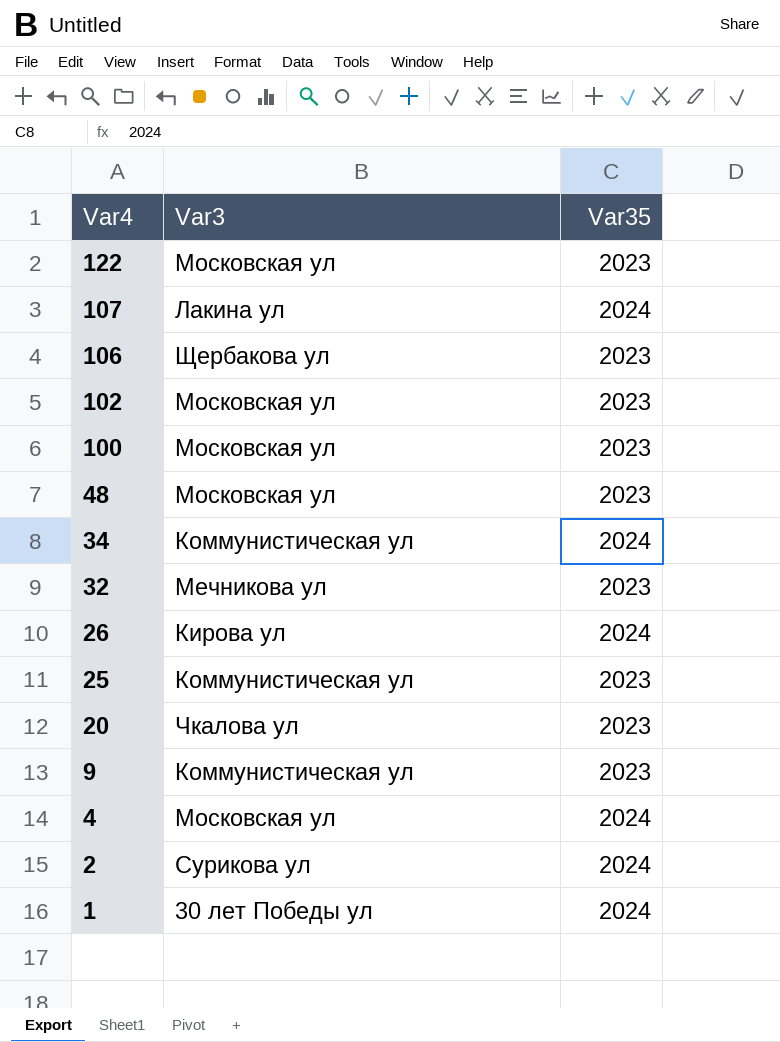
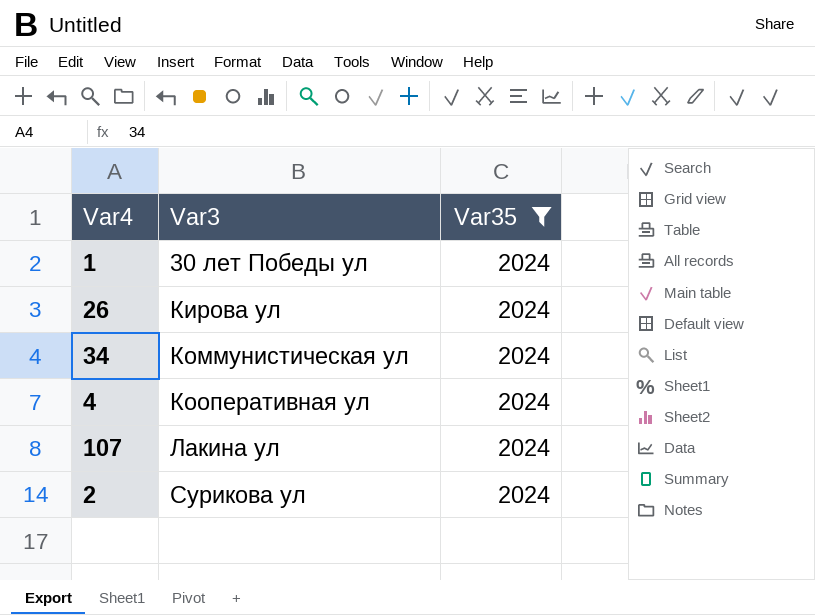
filter: none -> Var35 = 2024
row order: Var4 descending -> Var3 ascending
4 | Var3: Московская ул -> Кооперативная ул

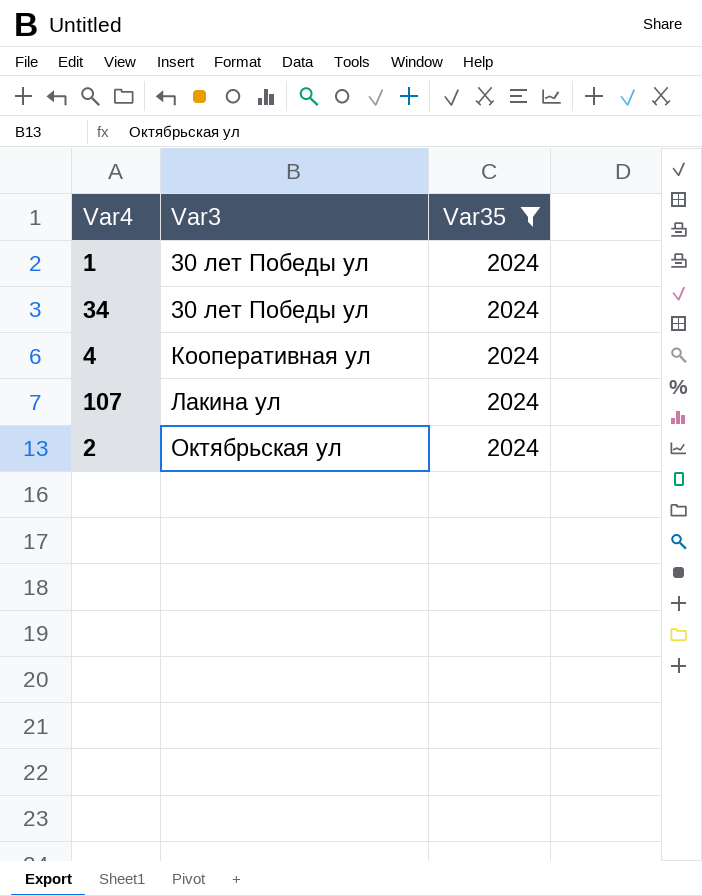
row 26: Кирова ул | 2024 -> none
34 | Var3: Коммунистическая ул -> 30 лет Победы ул
2 | Var3: Сурикова ул -> Октябрьская ул

